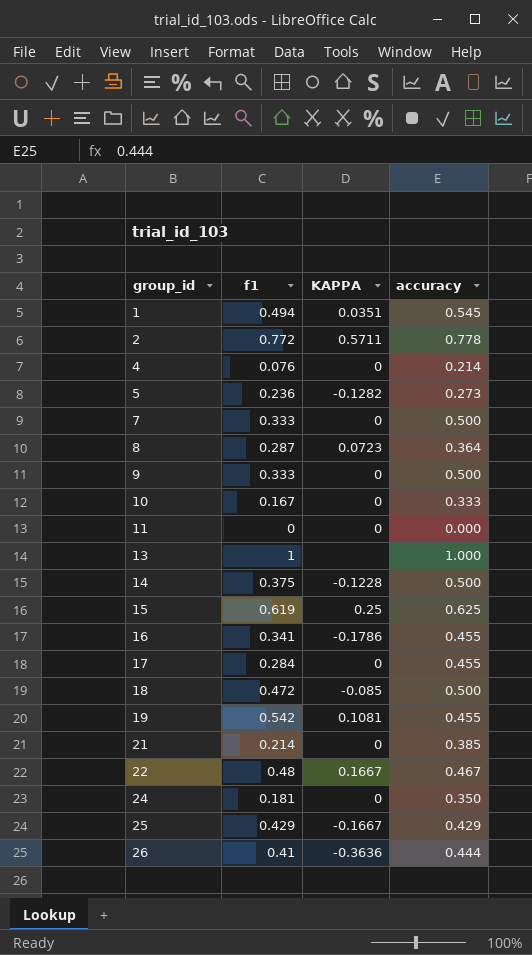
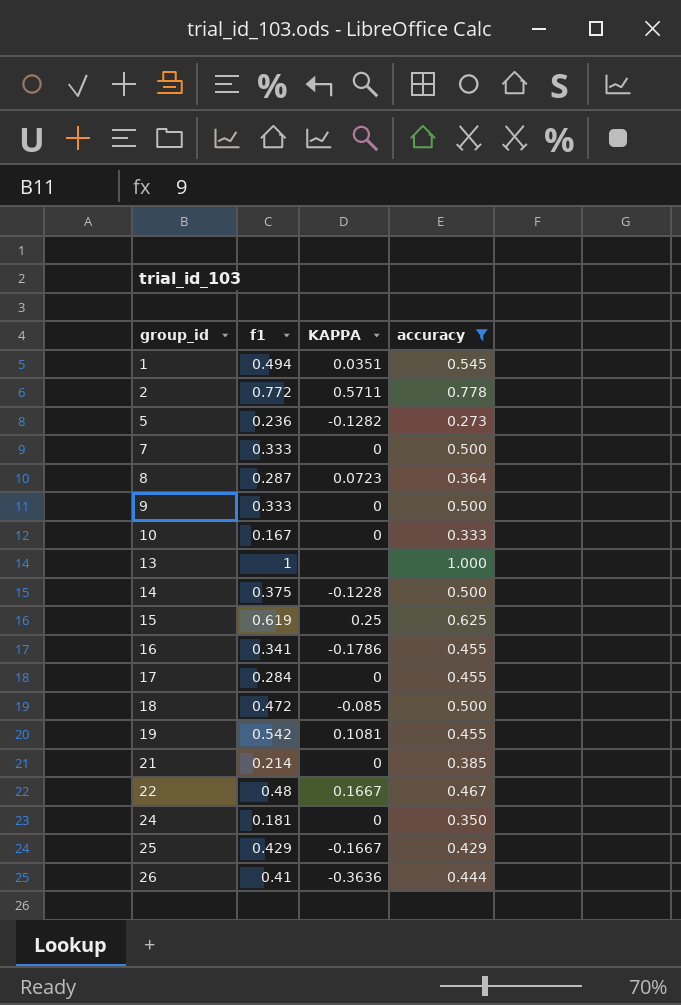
filter: none -> accuracy >= 0.273

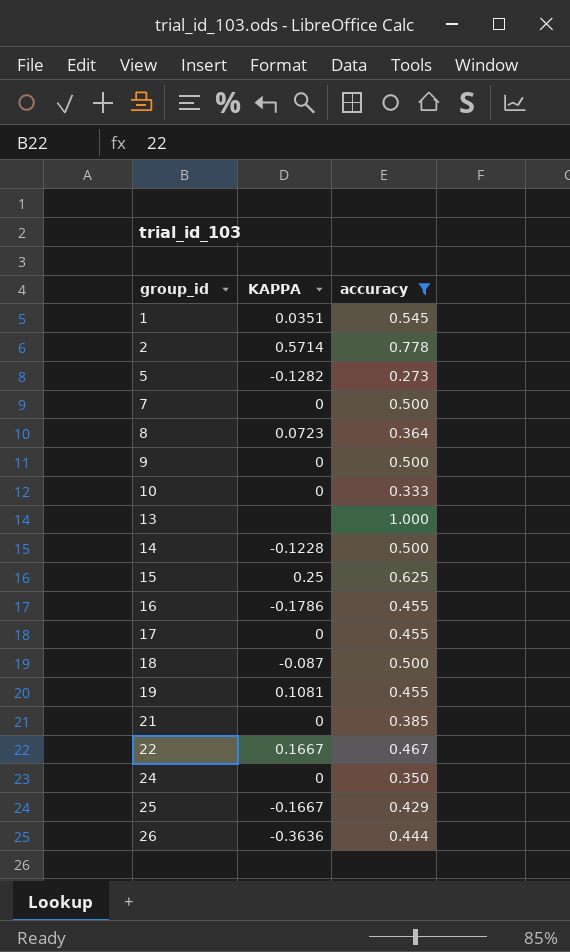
column f1 | position: 2 -> none
2 | KAPPA: 0.5711 -> 0.5714
18 | KAPPA: -0.085 -> -0.087

